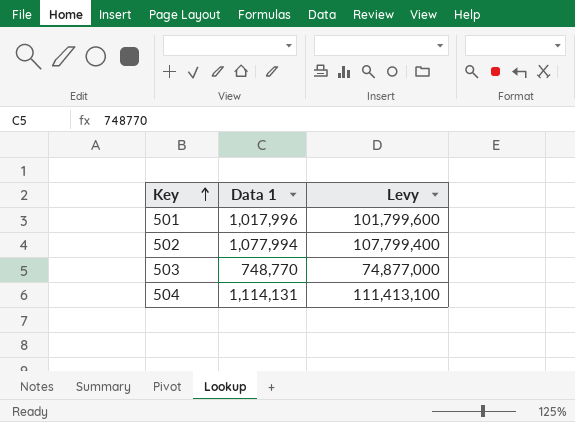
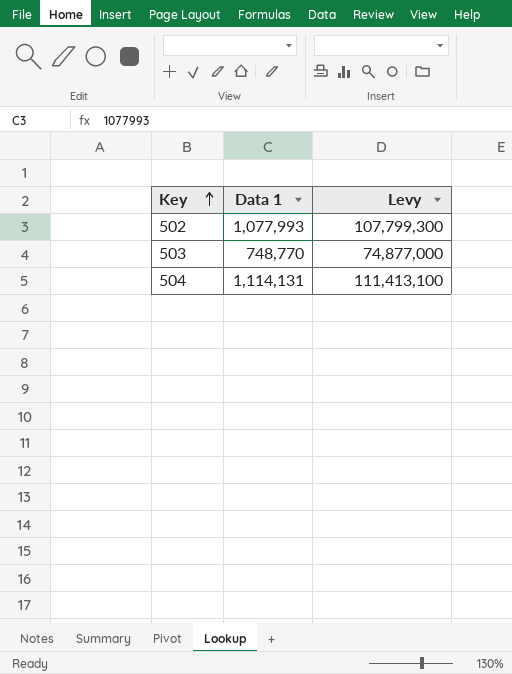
row 501: 1,017,996 | 101,799,600 -> none
502 | Data 1: 1,077,994 -> 1,077,993
502 | Levy: 107,799,400 -> 107,799,300

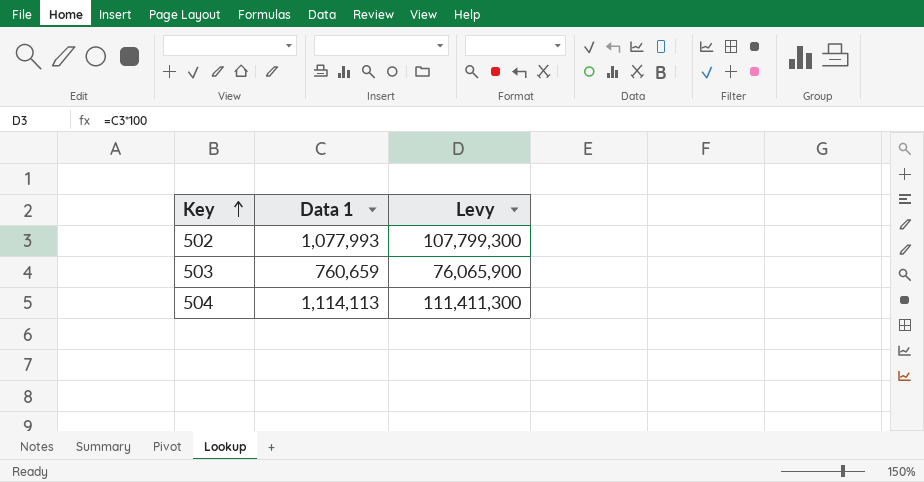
503 | Data 1: 748,770 -> 760,659
503 | Levy: 74,877,000 -> 76,065,900
504 | Data 1: 1,114,131 -> 1,114,113
504 | Levy: 111,413,100 -> 111,411,300

